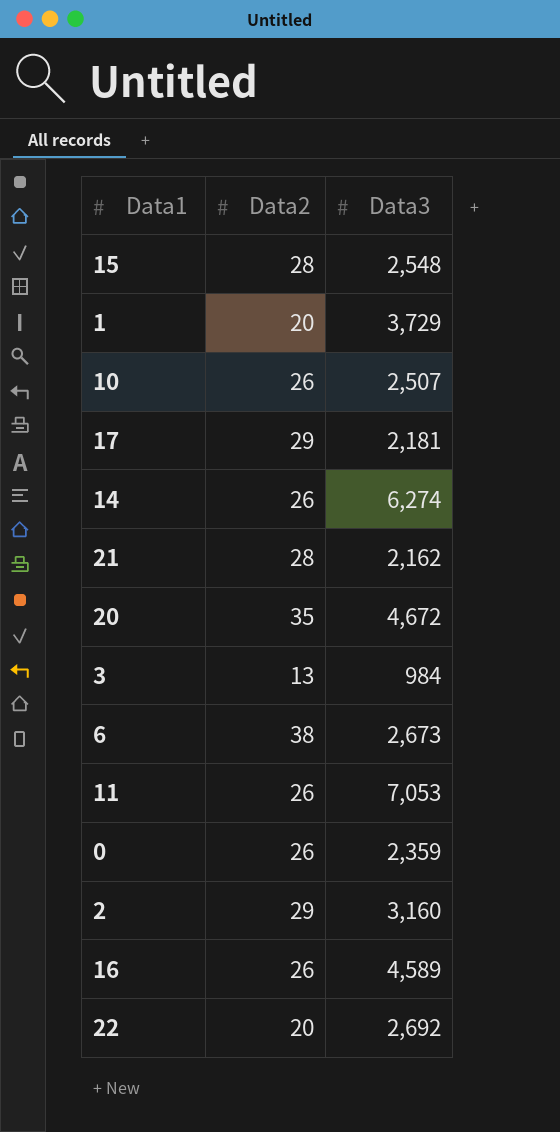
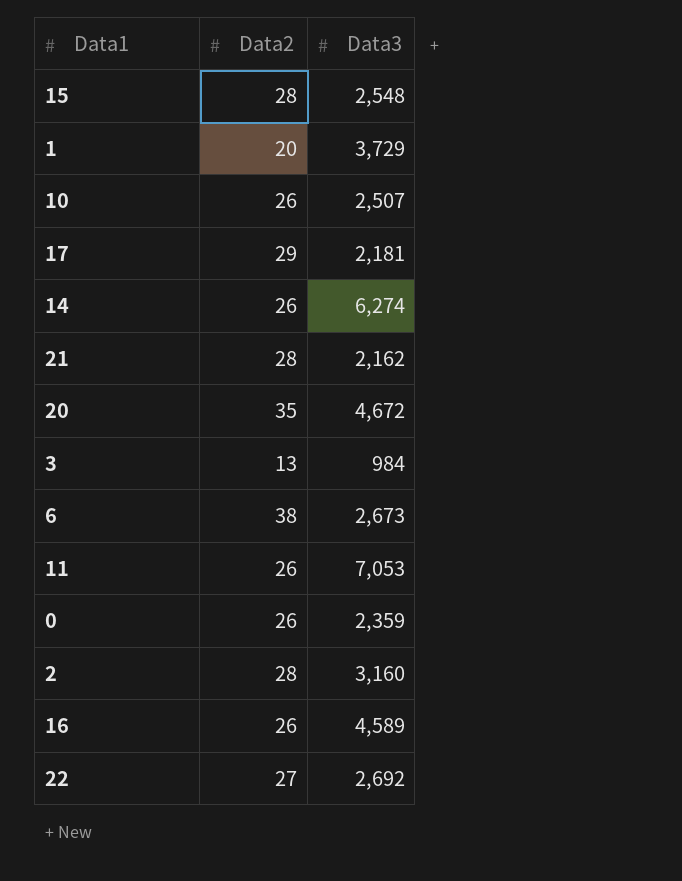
2 | Data2: 29 -> 28
22 | Data2: 20 -> 27

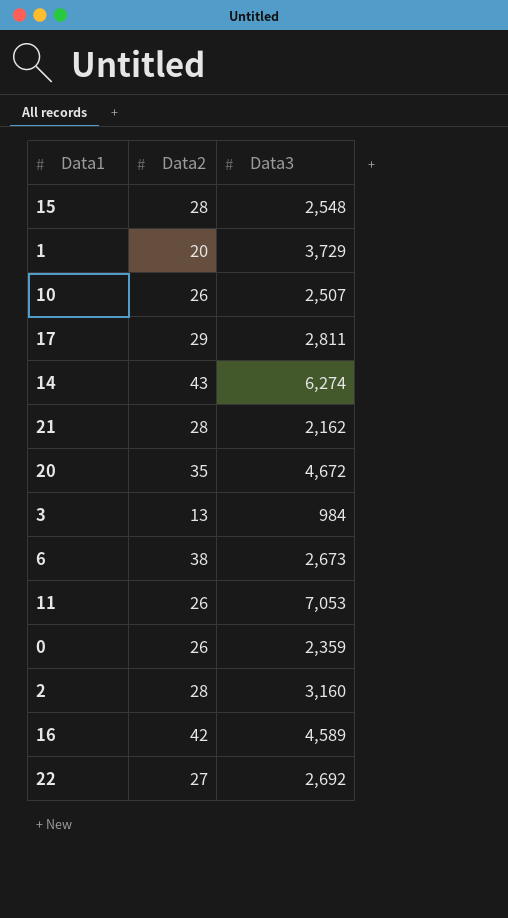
17 | Data3: 2,181 -> 2,811
14 | Data2: 26 -> 43
16 | Data2: 26 -> 42

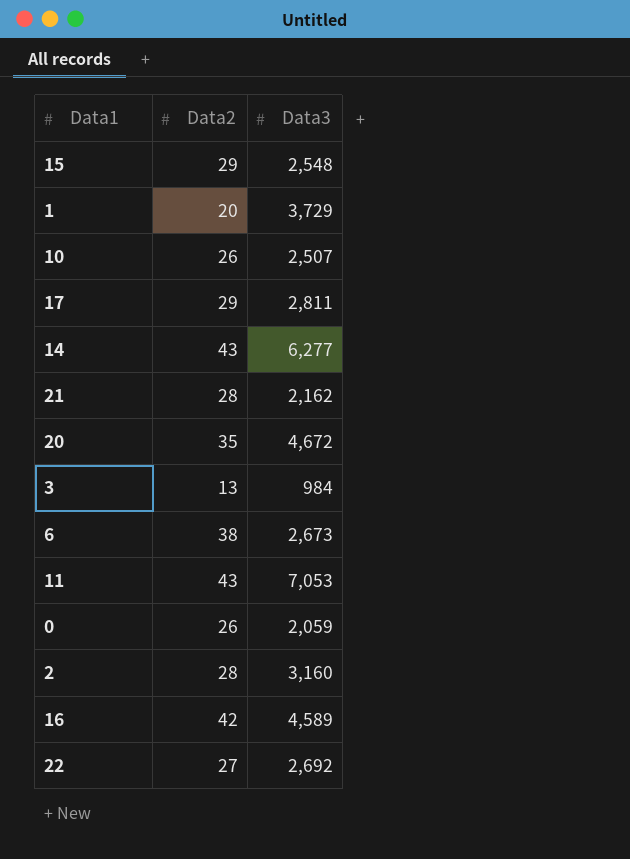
15 | Data2: 28 -> 29
14 | Data3: 6,274 -> 6,277
11 | Data2: 26 -> 43
0 | Data3: 2,359 -> 2,059

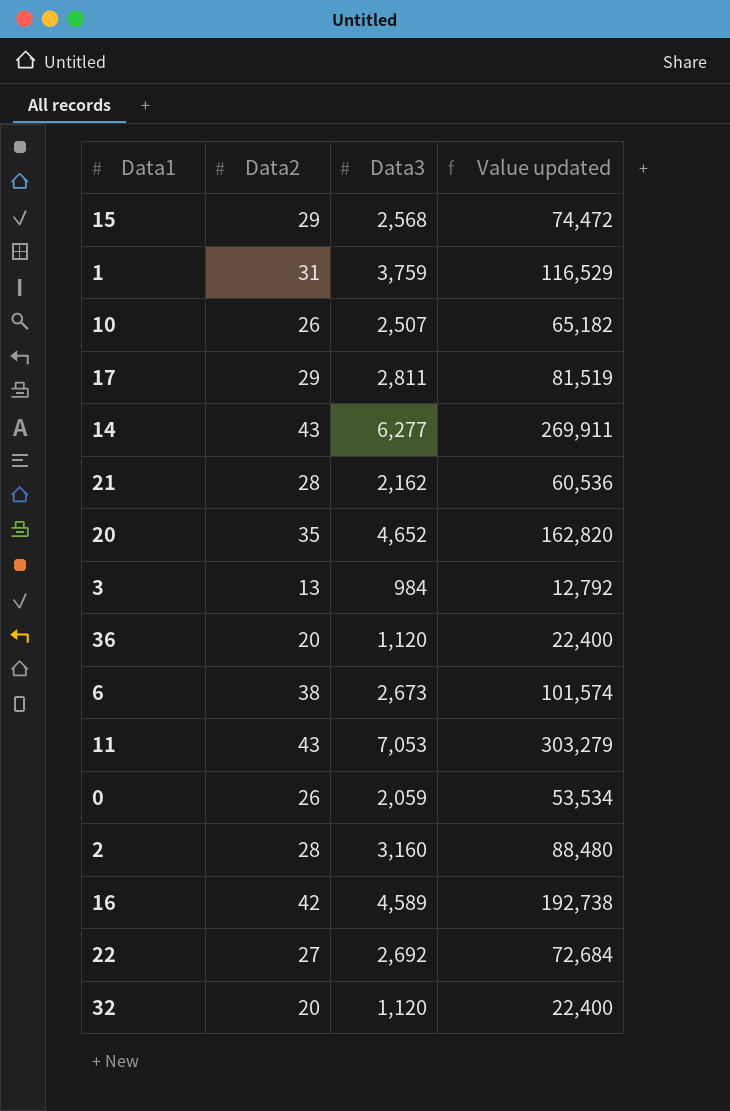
column Value updated | formula: none -> [Data2] * [Data3]
15 | Data3: 2,548 -> 2,568
1 | Data2: 20 -> 31
1 | Data3: 3,729 -> 3,759
20 | Data3: 4,672 -> 4,652
row 36: none -> 20 | 1,120 | 22,400
row 32: none -> 20 | 1,120 | 22,400

